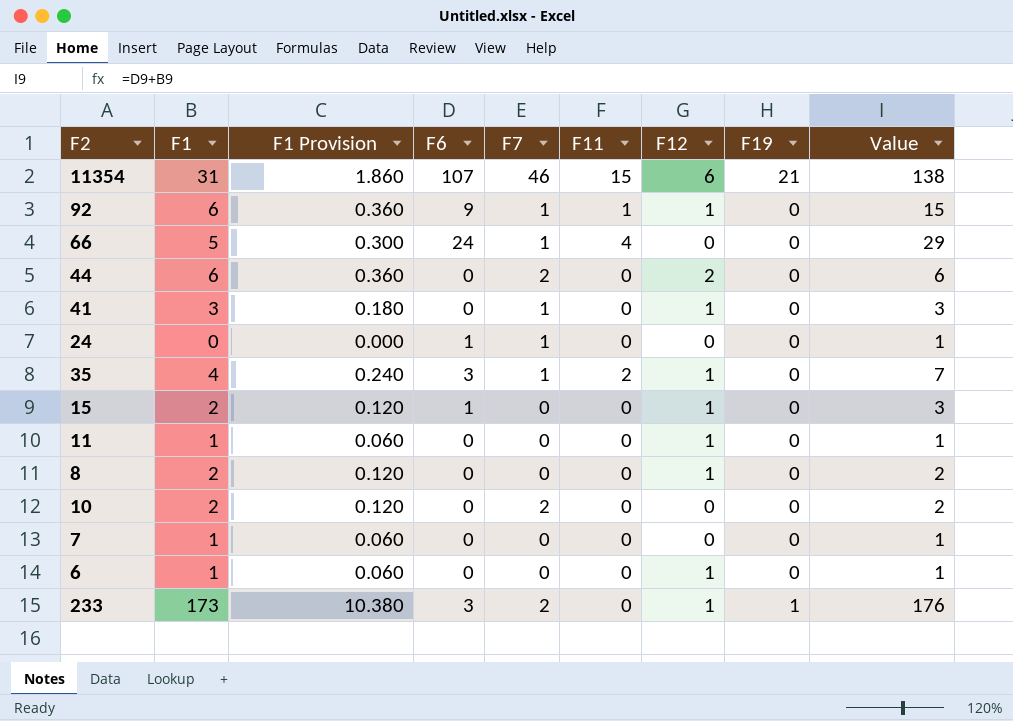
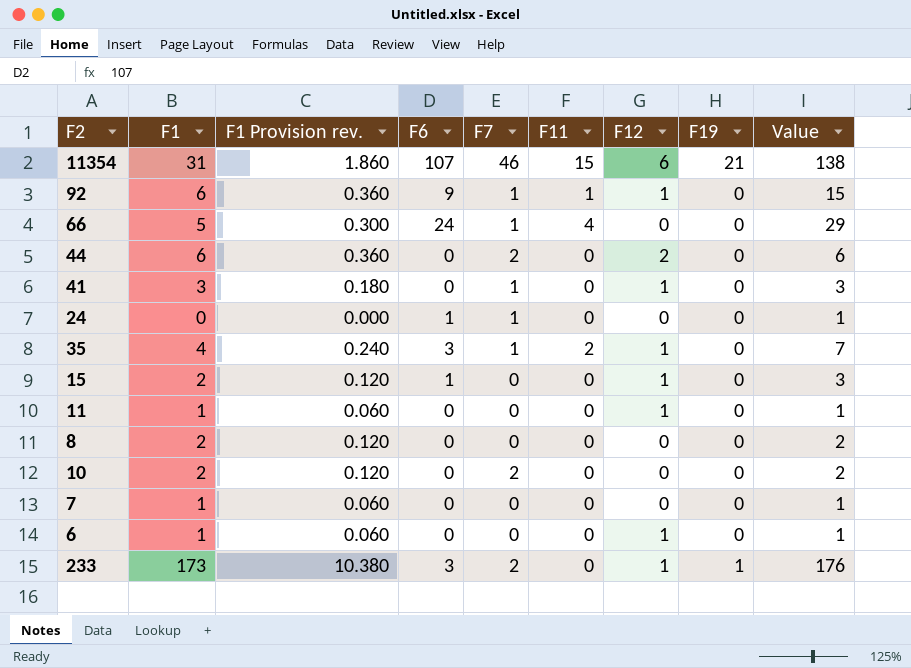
column name: F1 Provision -> F1 Provision rev.
8 | F12: 1 -> 0

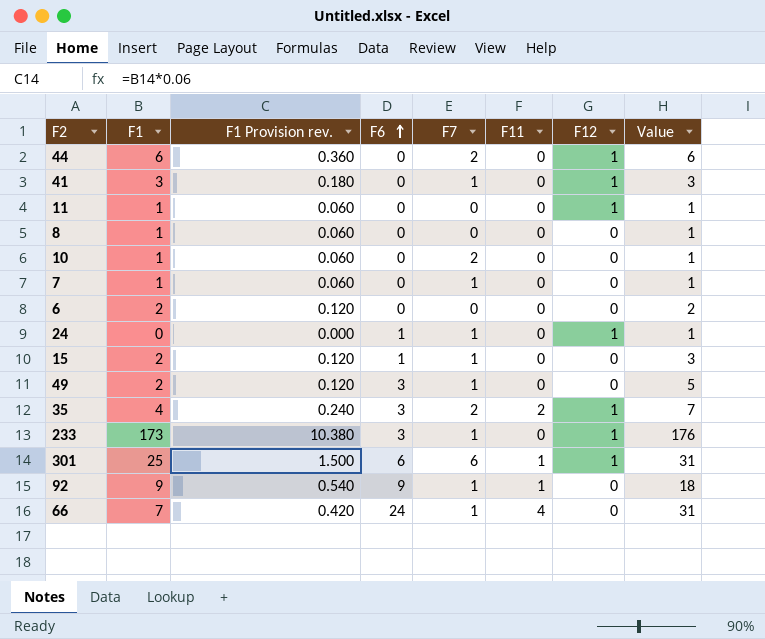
row order: none -> F6 ascending
column F19 | position: 8 -> none
row 11354: 31 | 1.860 | 107 | 46 | 15 | 6 | 21 | 138 -> none
44 | F12: 2 -> 1
8 | F1: 2 -> 1
8 | F1 Provision rev.: 0.120 -> 0.060
8 | Value: 2 -> 1
10 | F1: 2 -> 1
10 | F1 Provision rev.: 0.120 -> 0.060
10 | Value: 2 -> 1
7 | F7: 0 -> 1
6 | F1: 1 -> 2
6 | F1 Provision rev.: 0.060 -> 0.120
6 | F12: 1 -> 0
6 | Value: 1 -> 2
24 | F12: 0 -> 1
15 | F7: 0 -> 1
15 | F12: 1 -> 0
row 49: none -> 2 | 0.120 | 3 | 1 | 0 | 0 | 5
35 | F7: 1 -> 2
233 | F7: 2 -> 1
row 301: none -> 25 | 1.500 | 6 | 6 | 1 | 1 | 31
92 | F1: 6 -> 9
92 | F1 Provision rev.: 0.360 -> 0.540
92 | F12: 1 -> 0
92 | Value: 15 -> 18
66 | F1: 5 -> 7
66 | F1 Provision rev.: 0.300 -> 0.420
66 | Value: 29 -> 31

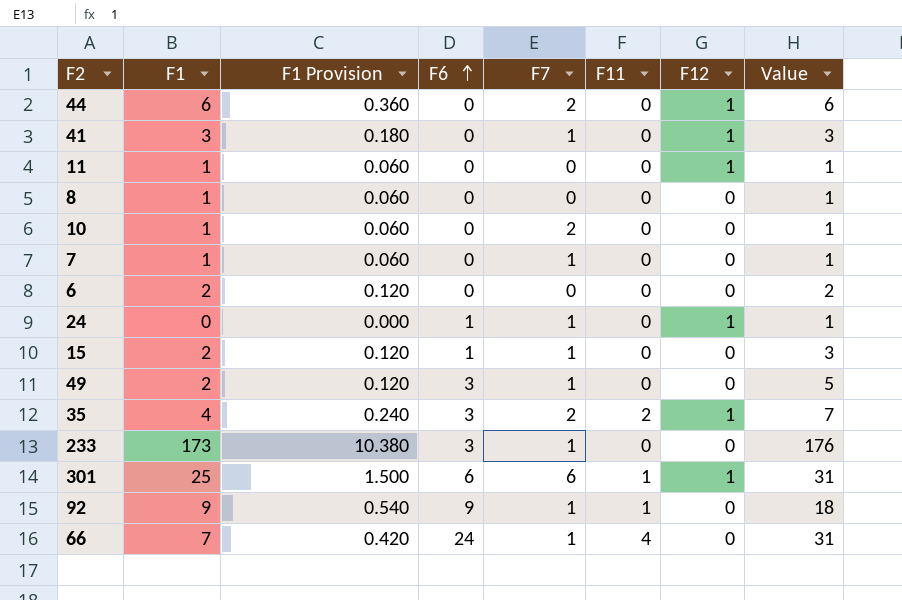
column name: F1 Provision rev. -> F1 Provision
233 | F12: 1 -> 0

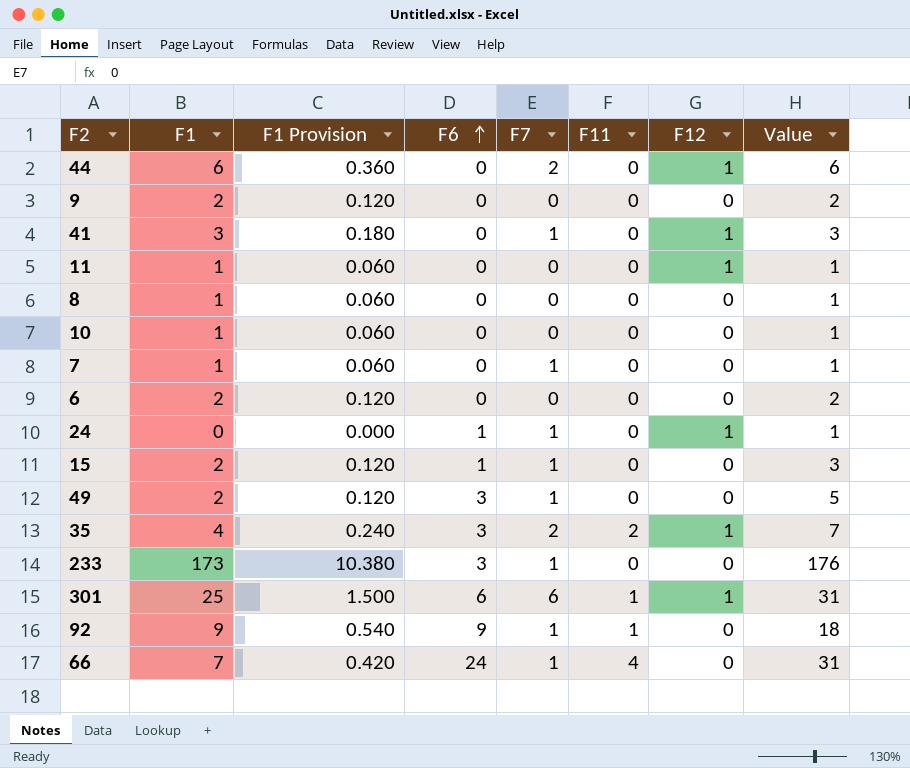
row 9: none -> 2 | 0.120 | 0 | 0 | 0 | 0 | 2
10 | F7: 2 -> 0

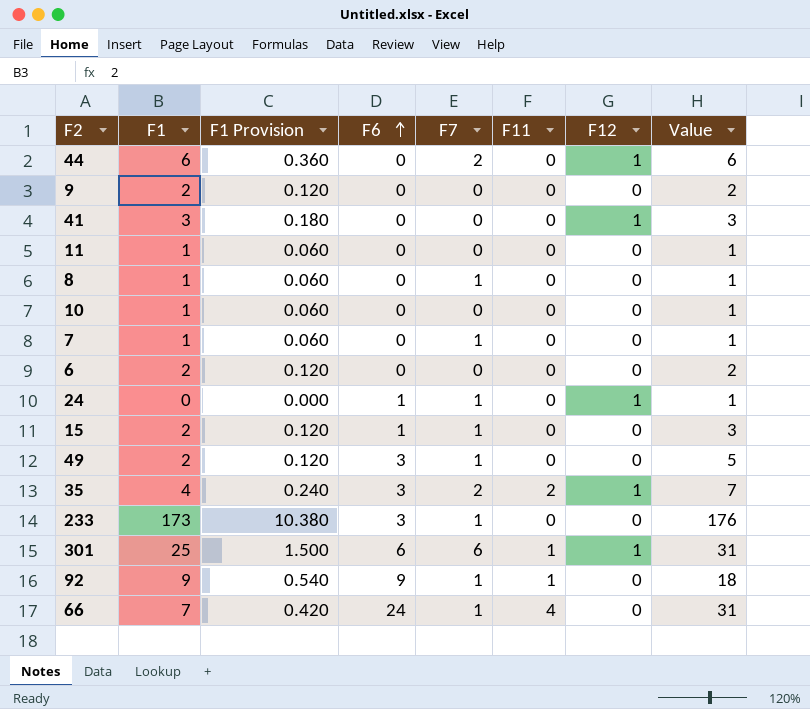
41 | F7: 1 -> 0
11 | F12: 1 -> 0
8 | F7: 0 -> 1

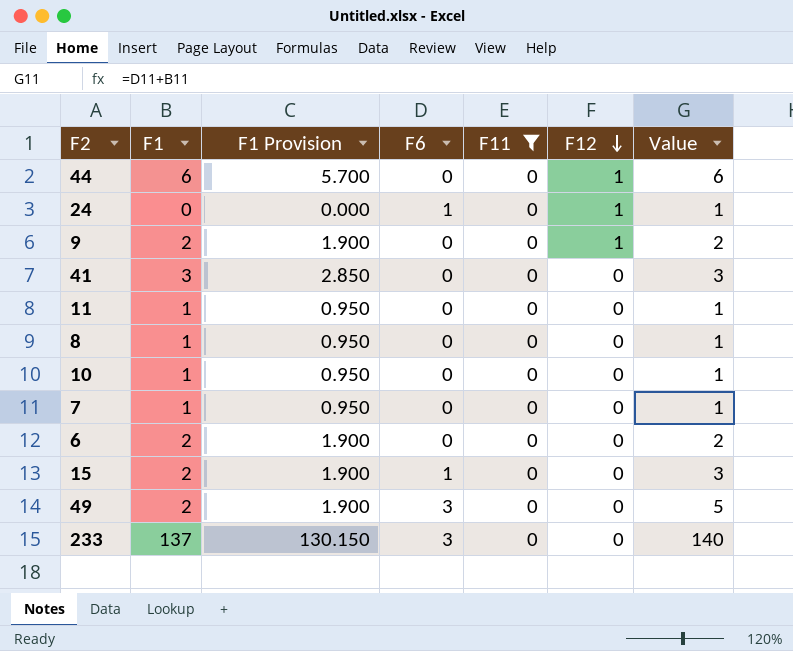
filter: none -> F11 = 0
row order: F6 ascending -> F12 descending
column F7 | position: 5 -> none
column F1 Provision | formula: [F1] * 0.06 -> [F1] * 0.95
9 | F12: 0 -> 1
41 | F12: 1 -> 0
233 | F1: 173 -> 137
233 | Value: 176 -> 140

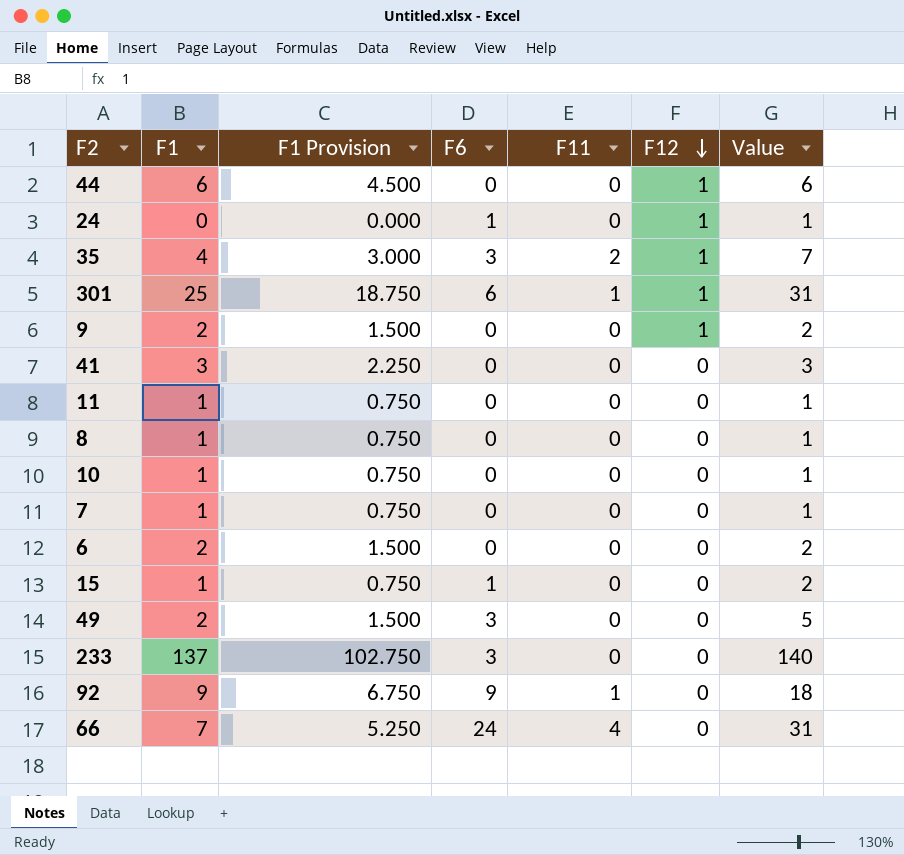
filter: F11 = 0 -> none
column F1 Provision | formula: [F1] * 0.95 -> [F1] * 0.75
15 | F1: 2 -> 1
15 | Value: 3 -> 2

